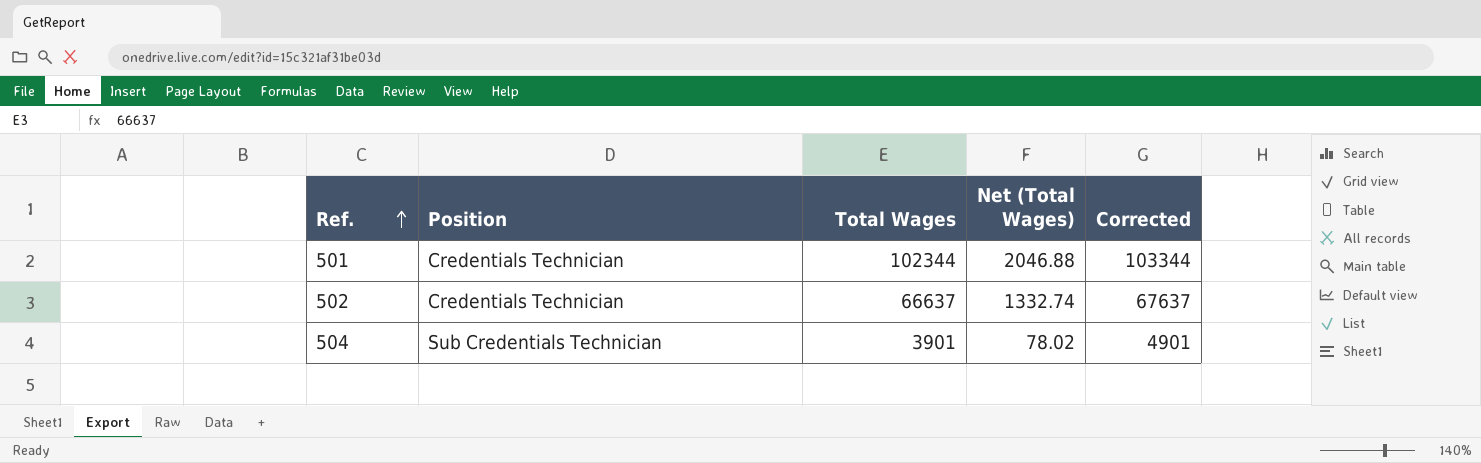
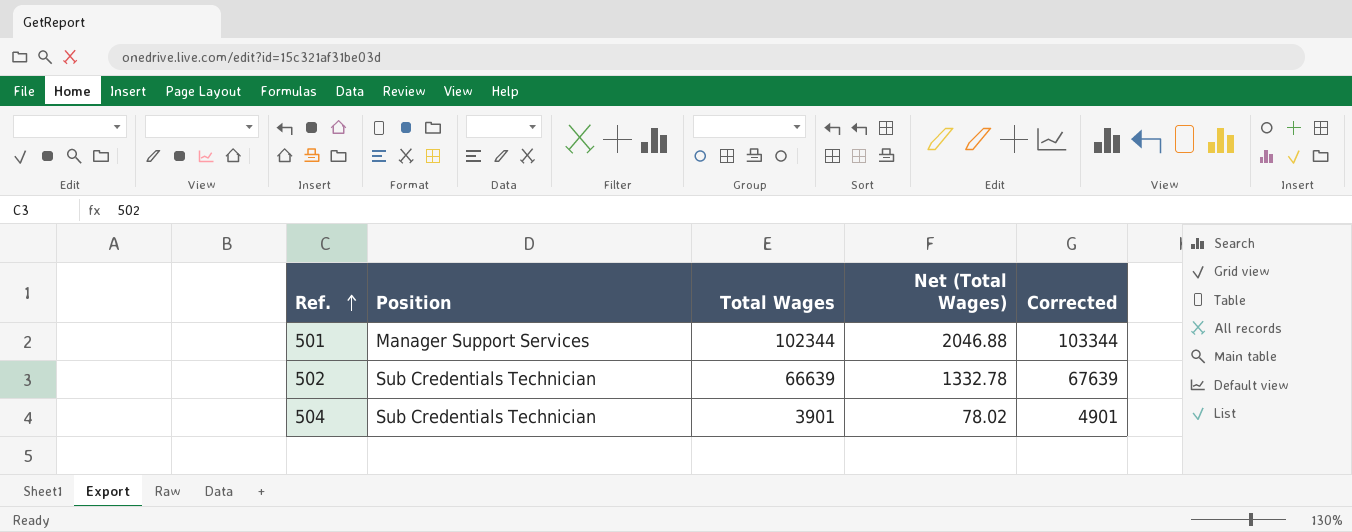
501 | Position: Credentials Technician -> Manager Support Services
502 | Position: Credentials Technician -> Sub Credentials Technician
502 | Total Wages: 66637 -> 66639
502 | Net (Total Wages): 1332.74 -> 1332.78
502 | Corrected: 67637 -> 67639

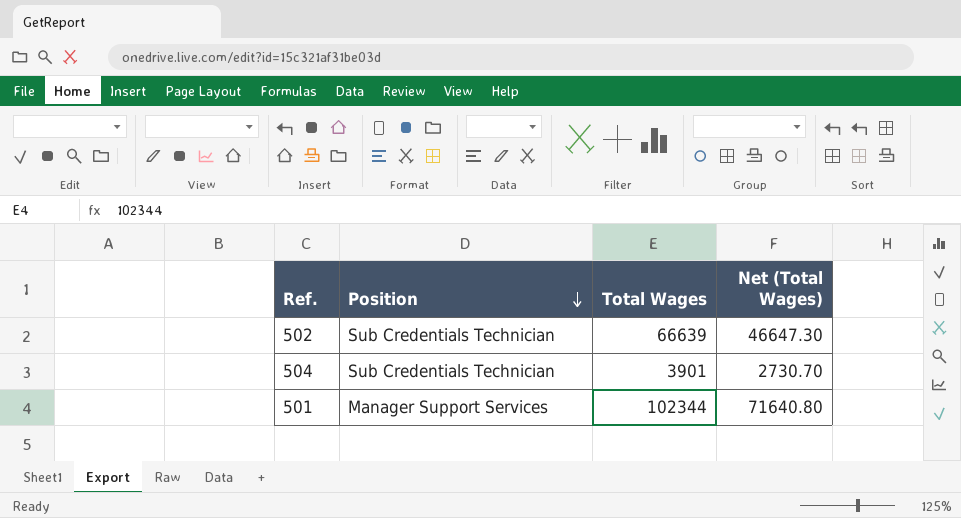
row order: Ref. ascending -> Position descending
column Corrected | formula: [Total Wages] + 1000 -> none
column Net (Total Wages) | formula: [Total Wages] * 0.02 -> [Total Wages] * 0.7

